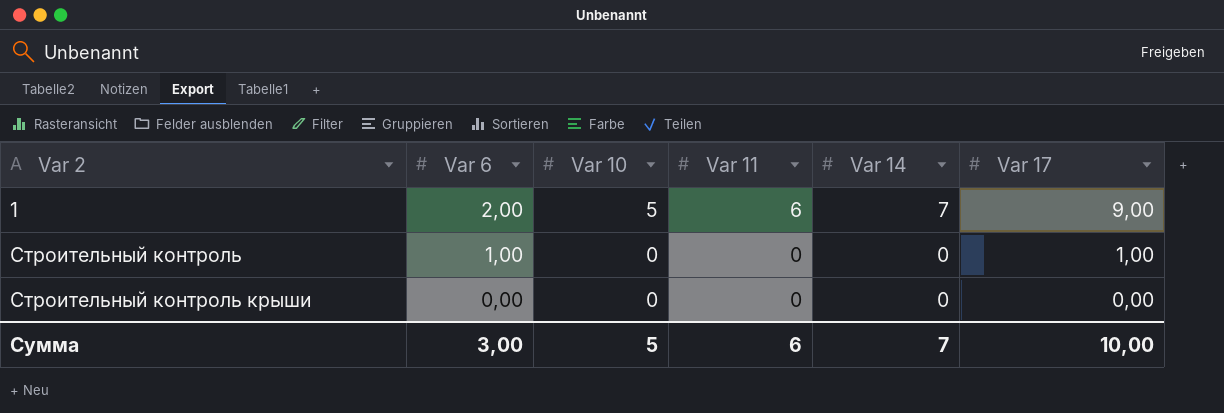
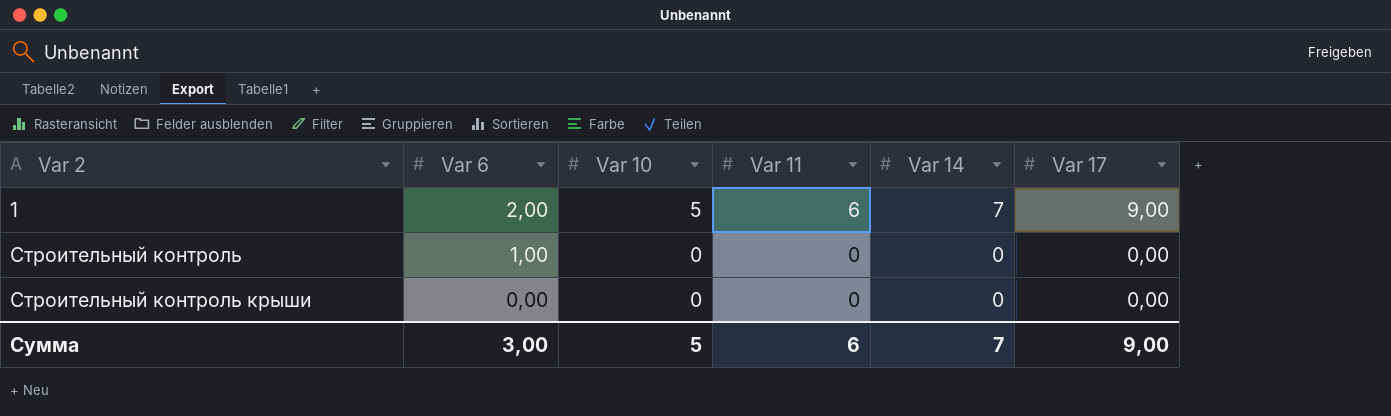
Строительный контроль | Var 17: 1,00 -> 0,00
Сумма | Var 17: 10,00 -> 9,00

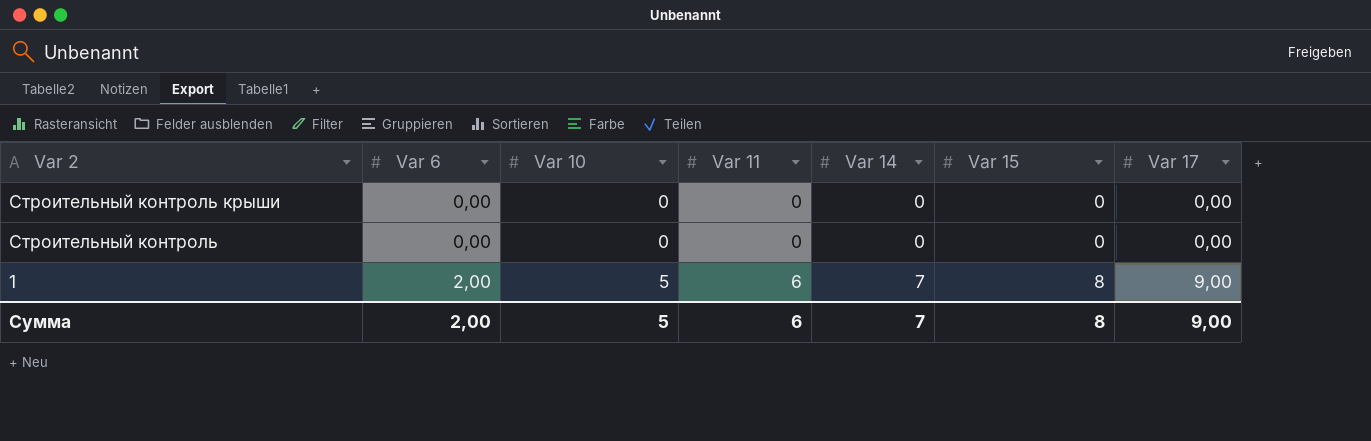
row order: Var 2 ascending -> Var 2 descending
column Var 15 | position: none -> 6
Строительный контроль | Var 6: 1,00 -> 0,00
Сумма | Var 6: 3,00 -> 2,00

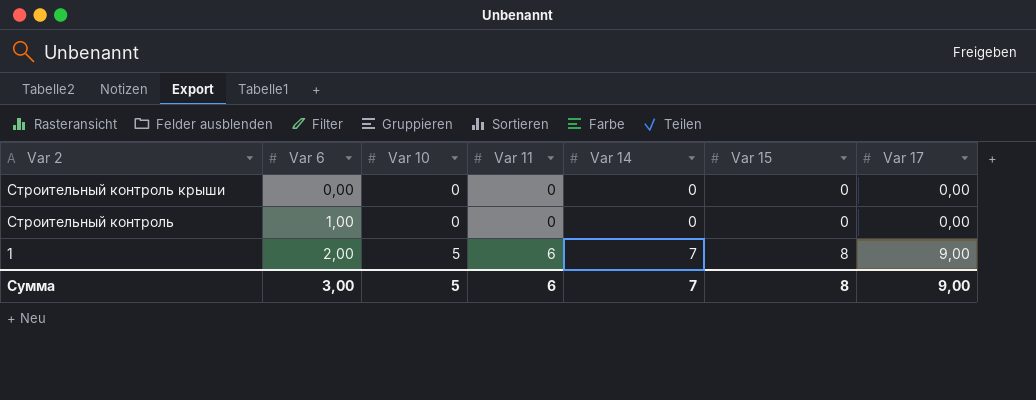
Строительный контроль | Var 6: 0,00 -> 1,00
Сумма | Var 6: 2,00 -> 3,00

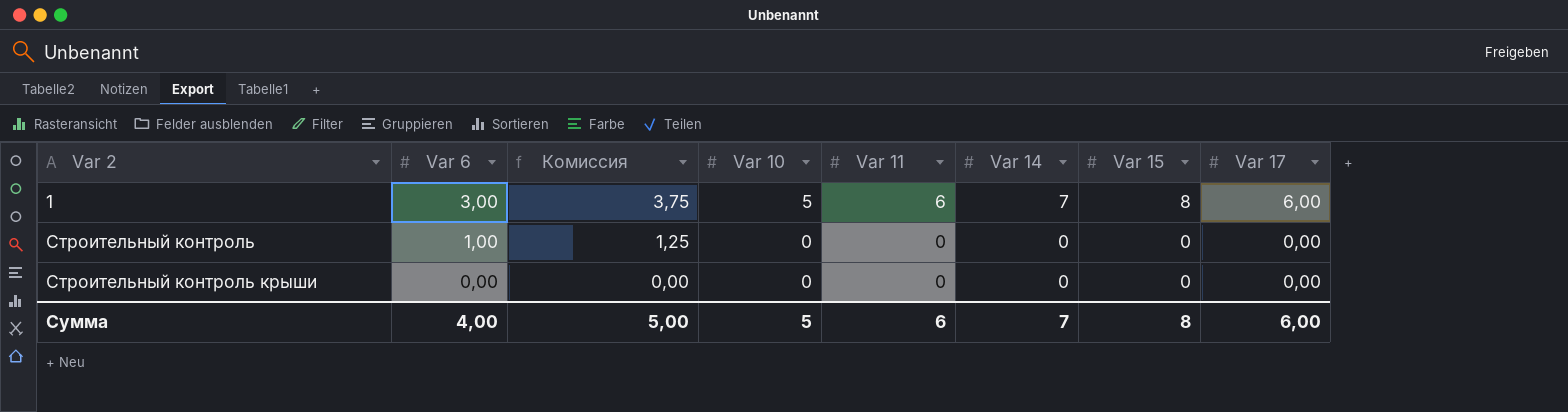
row order: Var 2 descending -> Var 2 ascending
column Комиссия | formula: none -> [Var 6] * 1,25
1 | Var 6: 2,00 -> 3,00
1 | Var 17: 9,00 -> 6,00
Сумма | Var 6: 3,00 -> 4,00
Сумма | Var 17: 9,00 -> 6,00

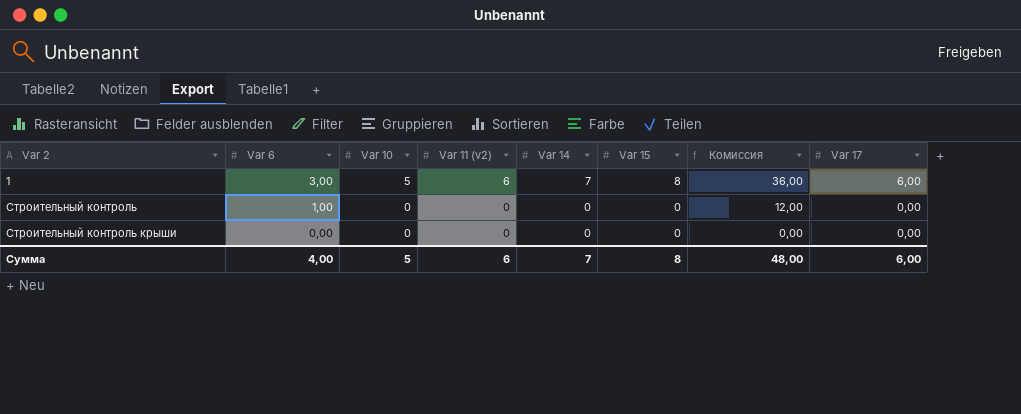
column name: Var 11 -> Var 11 (v2)
column Комиссия | formula: [Var 6] * 1,25 -> [Var 6] * 12
column Комиссия | position: 3 -> 7
Сумма | Комиссия: 5,00 -> 48,00

